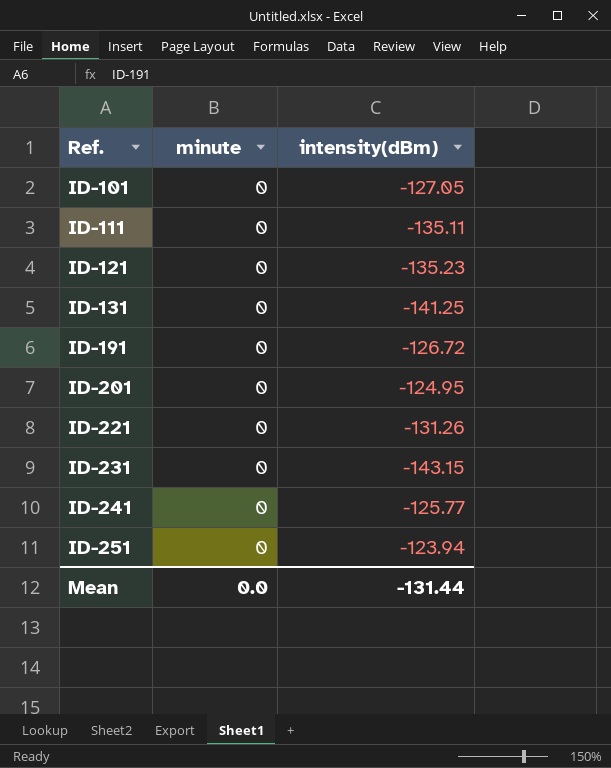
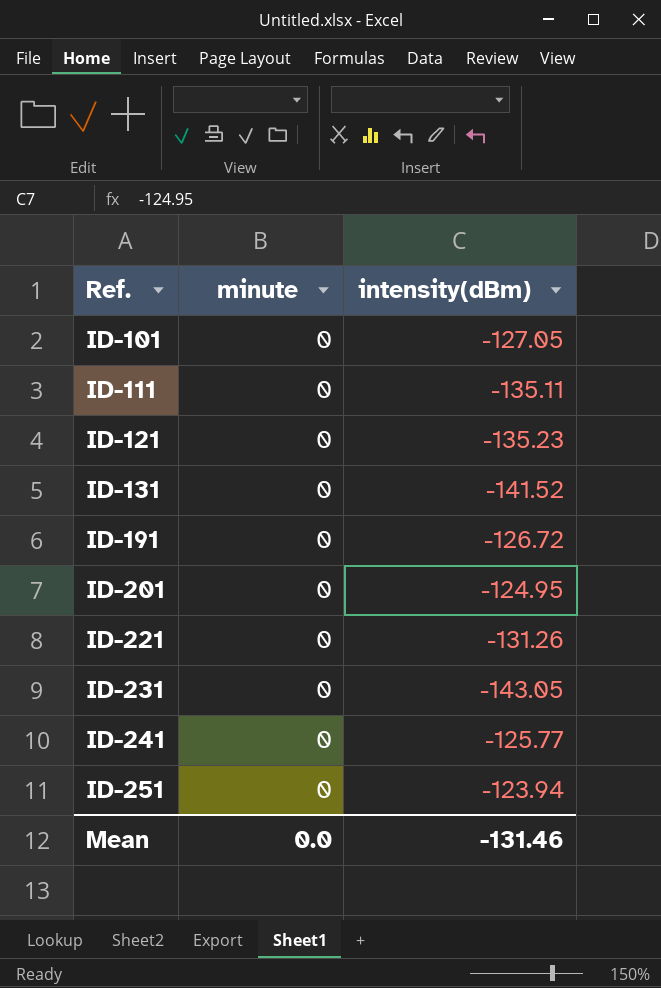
ID-131 | intensity(dBm): -141.25 -> -141.52
ID-231 | intensity(dBm): -143.15 -> -143.05
Mean | intensity(dBm): -131.44 -> -131.46

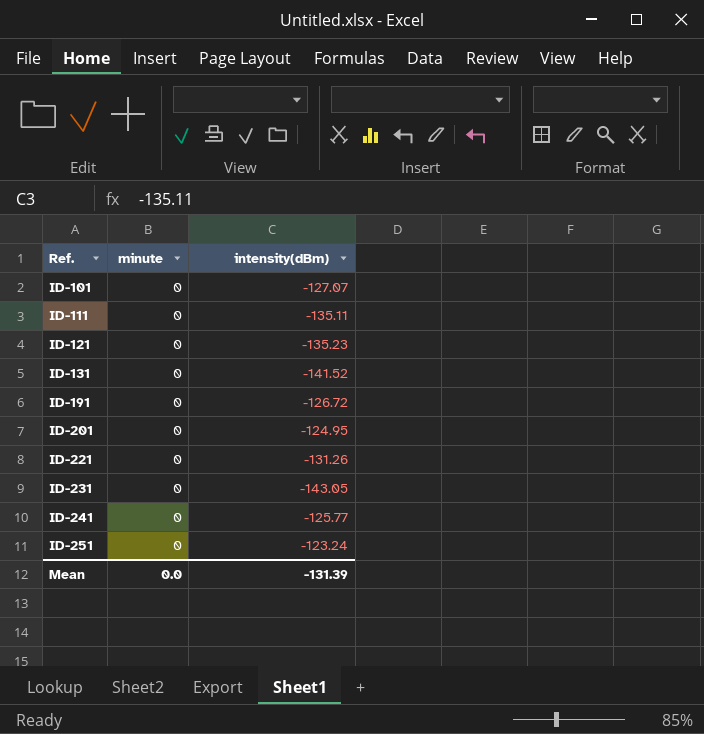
ID-101 | intensity(dBm): -127.05 -> -127.07
ID-251 | intensity(dBm): -123.94 -> -123.24
Mean | intensity(dBm): -131.46 -> -131.39

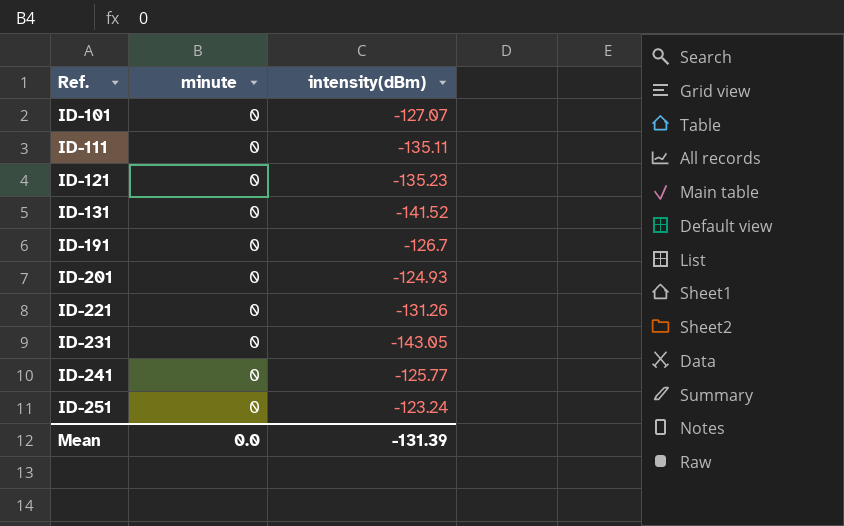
ID-191 | intensity(dBm): -126.72 -> -126.7
ID-201 | intensity(dBm): -124.95 -> -124.93

